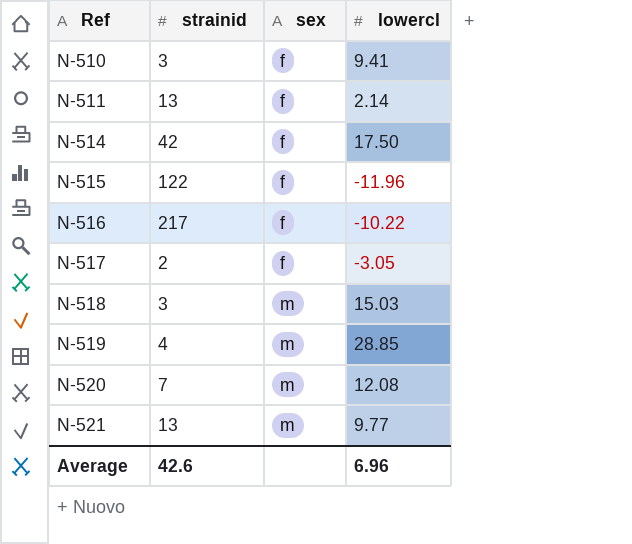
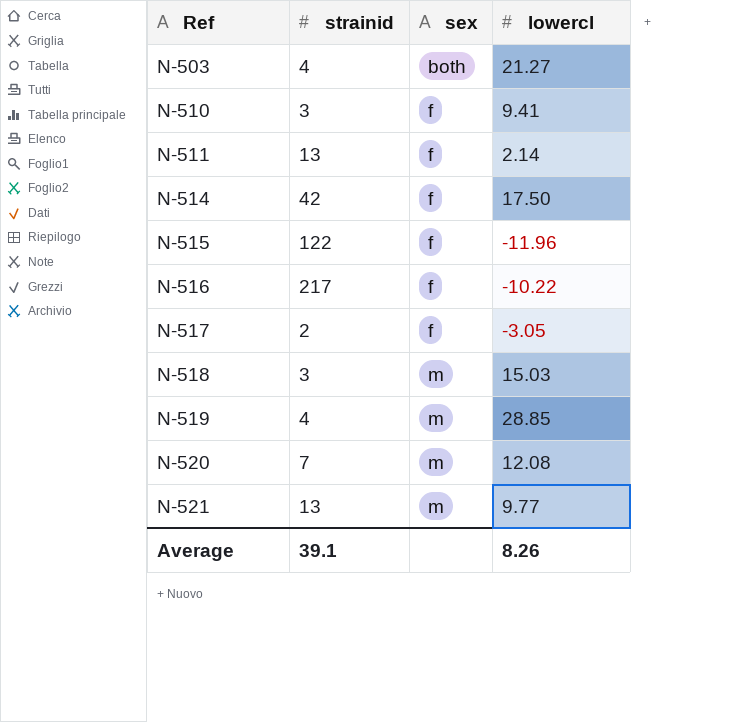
row N-503: none -> 4 | both | 21.27
Average | strainid: 42.6 -> 39.1
Average | lowercl: 6.96 -> 8.26

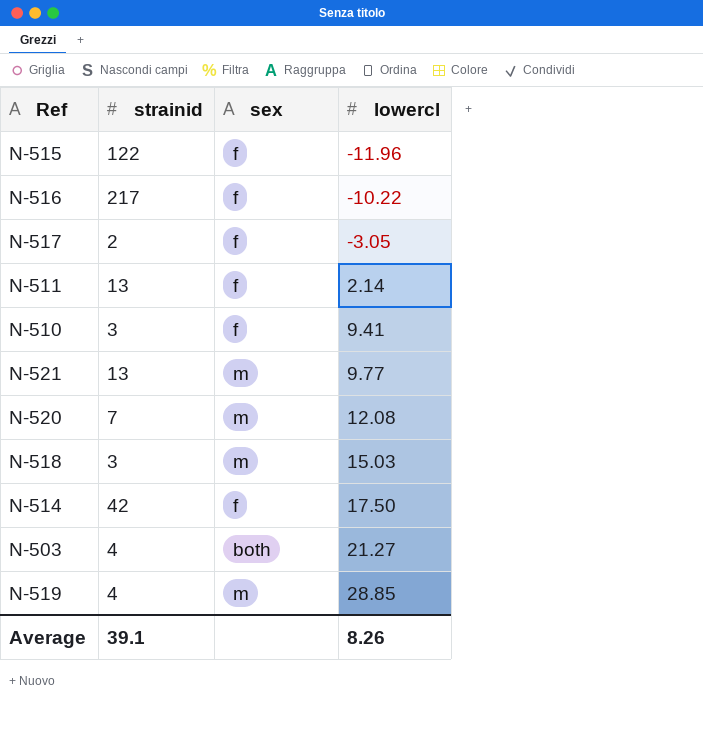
row order: Ref ascending -> lowercl ascending

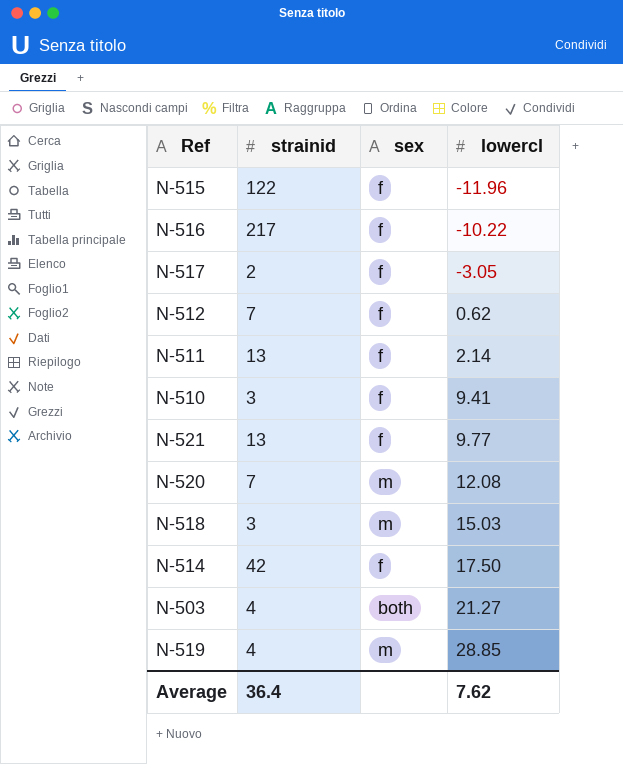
row N-512: none -> 7 | f | 0.62
N-521 | sex: m -> f
Average | strainid: 39.1 -> 36.4
Average | lowercl: 8.26 -> 7.62

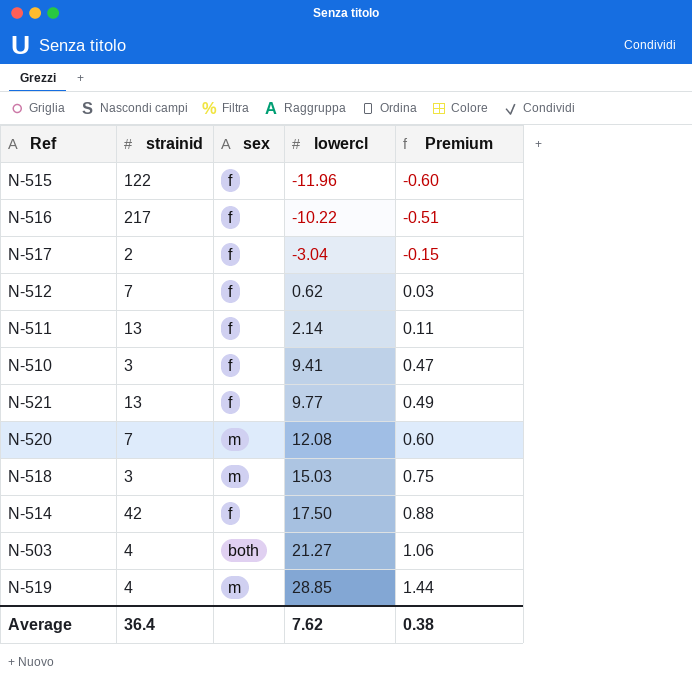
column Premium | formula: none -> [lowercl] * 0.05
N-517 | lowercl: -3.05 -> -3.04

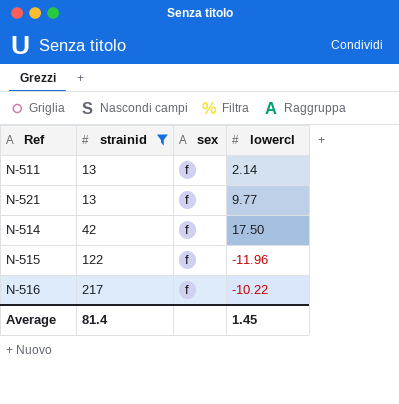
filter: none -> strainid >= 13
row order: lowercl ascending -> strainid ascending
column Premium | formula: [lowercl] * 0.05 -> none
Average | strainid: 36.4 -> 81.4
Average | lowercl: 7.62 -> 1.45

